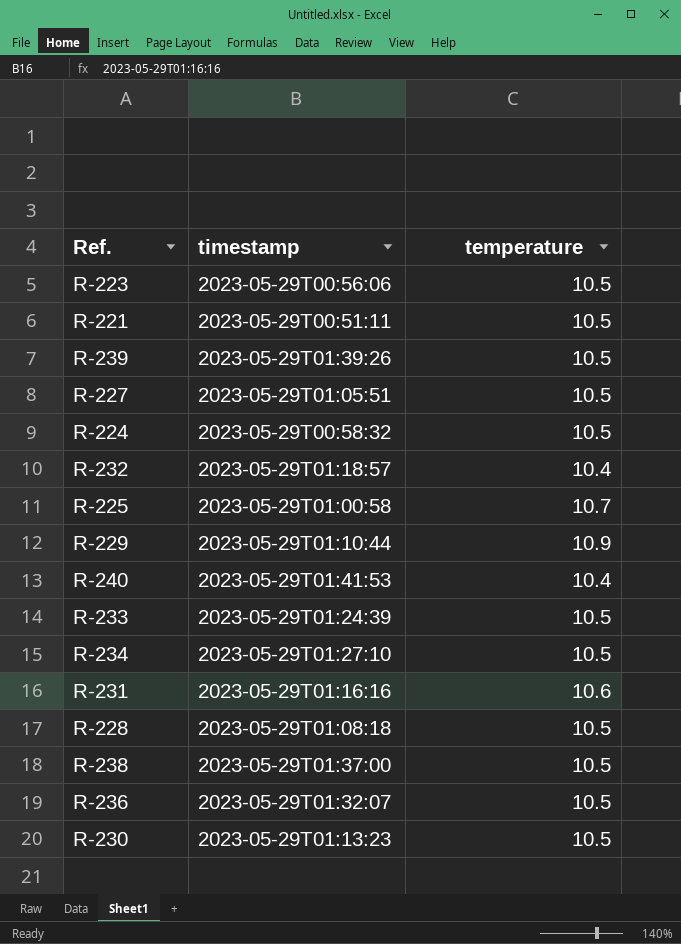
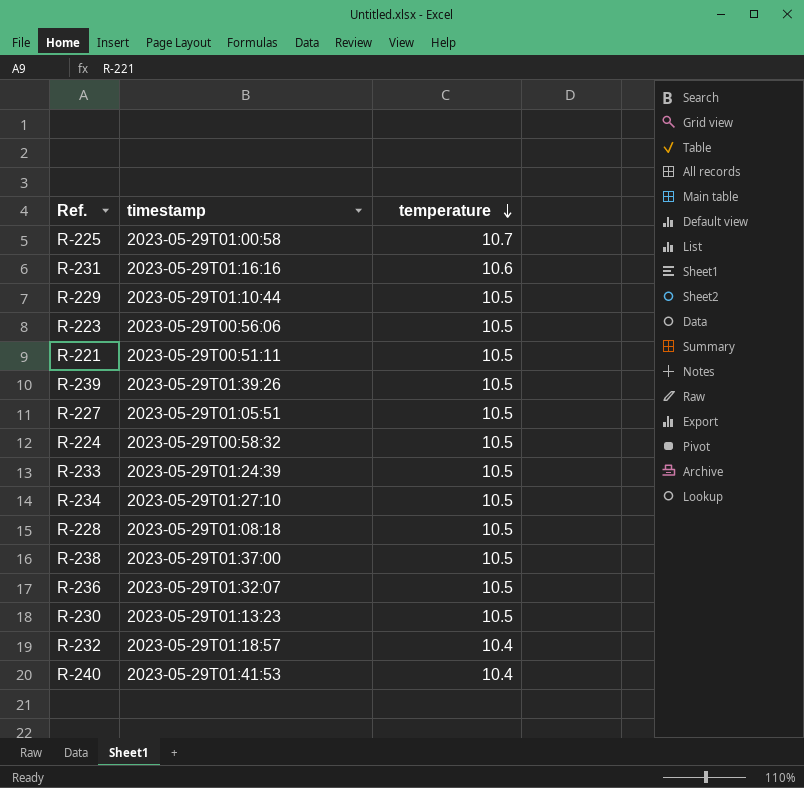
row order: none -> temperature descending
R-229 | temperature: 10.9 -> 10.5

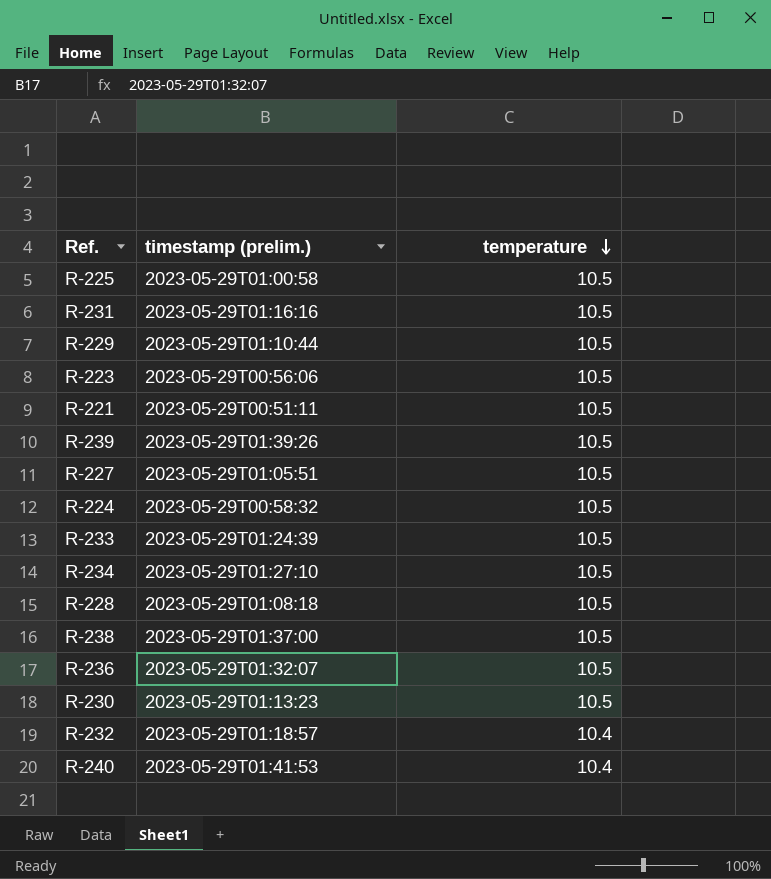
column name: timestamp -> timestamp (prelim.)
R-225 | temperature: 10.7 -> 10.5
R-231 | temperature: 10.6 -> 10.5

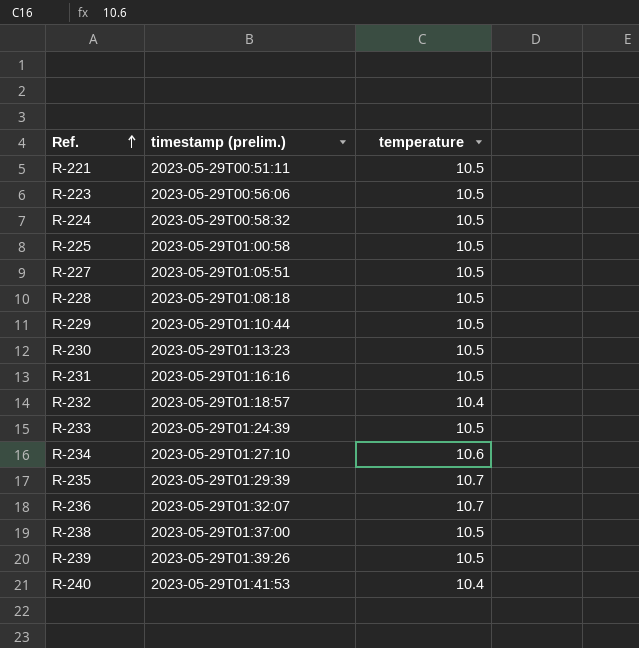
row order: temperature descending -> Ref. ascending
R-234 | temperature: 10.5 -> 10.6
row R-235: none -> 2023-05-29T01:29:39 | 10.7
R-236 | temperature: 10.5 -> 10.7

